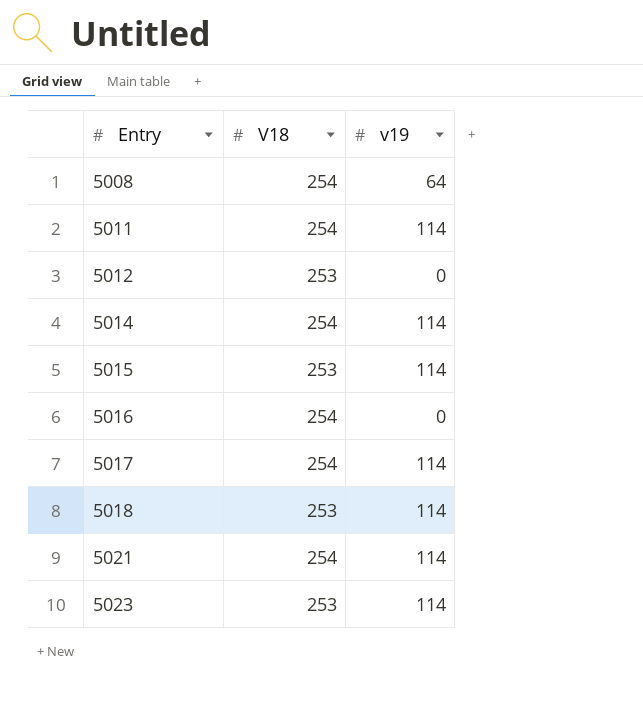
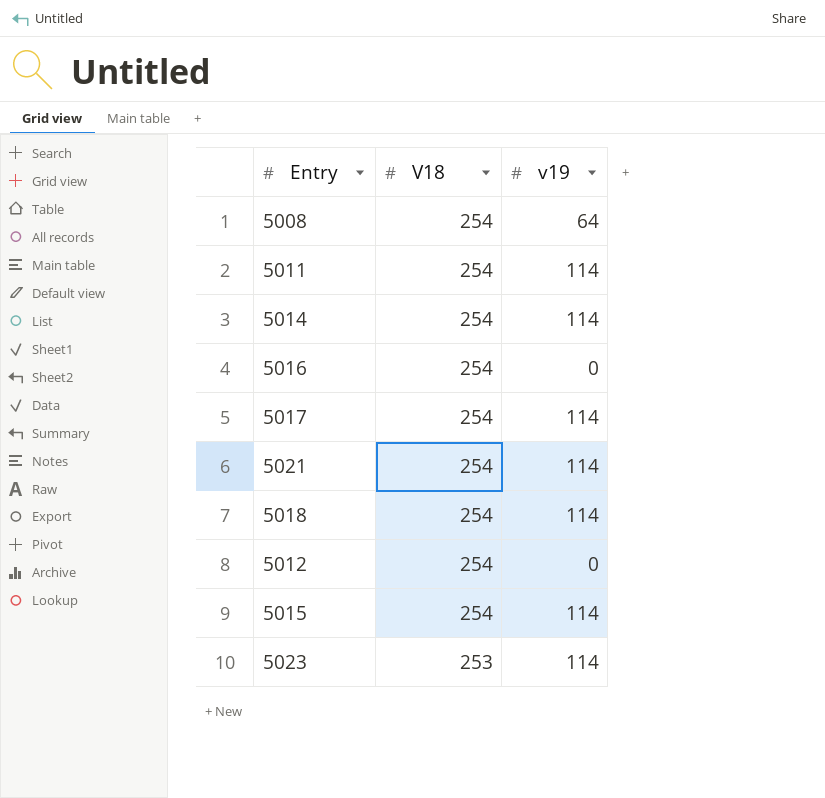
row order: Entry ascending -> V18 descending
5018 | V18: 253 -> 254
5012 | V18: 253 -> 254
5015 | V18: 253 -> 254

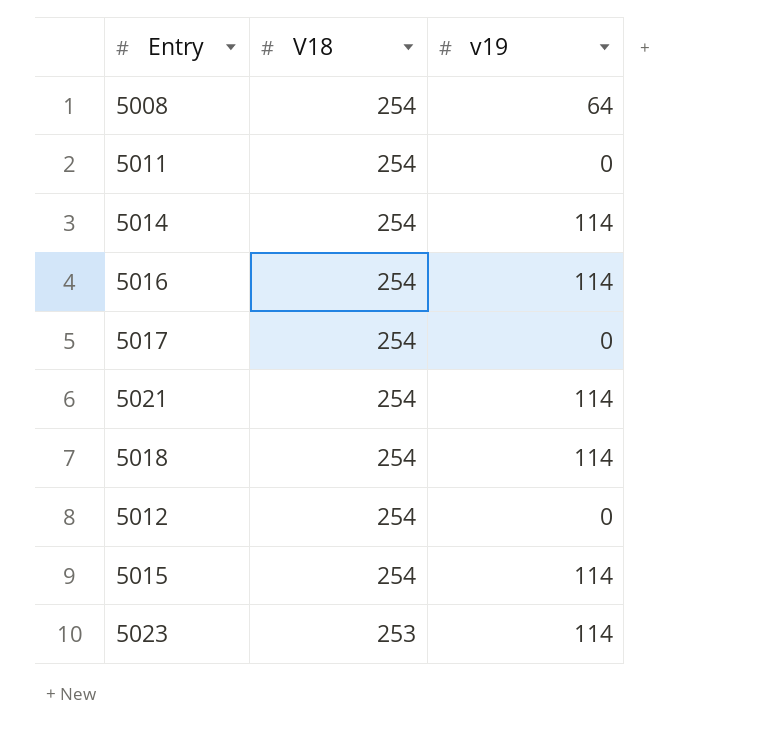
5011 | v19: 114 -> 0
5016 | v19: 0 -> 114
5017 | v19: 114 -> 0

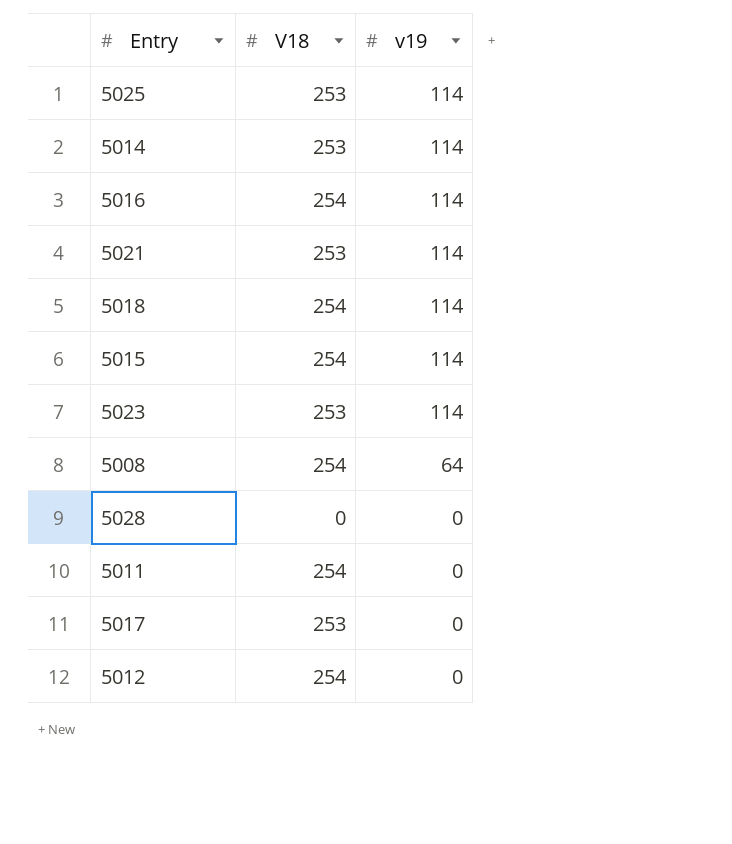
row order: V18 descending -> v19 descending
row 5025: none -> 253 | 114
5014 | V18: 254 -> 253
5021 | V18: 254 -> 253
row 5028: none -> 0 | 0
5017 | V18: 254 -> 253

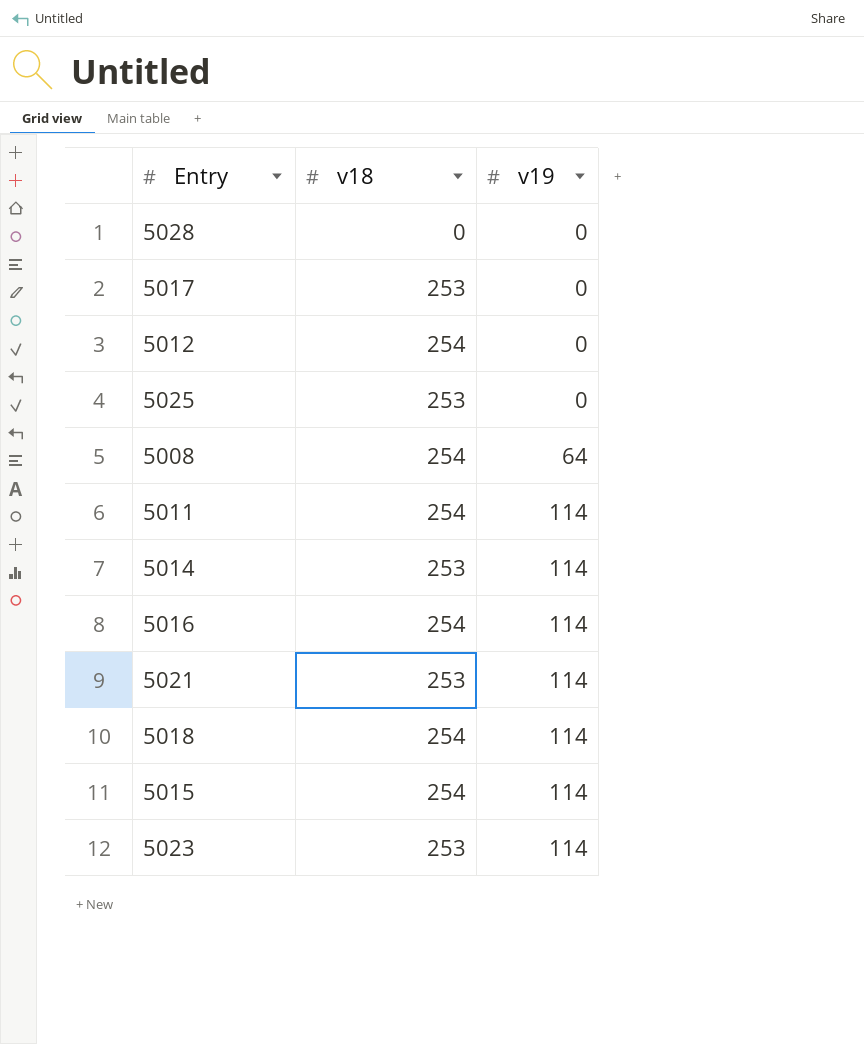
row order: v19 descending -> v19 ascending
column name: V18 -> v18
5025 | v19: 114 -> 0
5011 | v19: 0 -> 114

